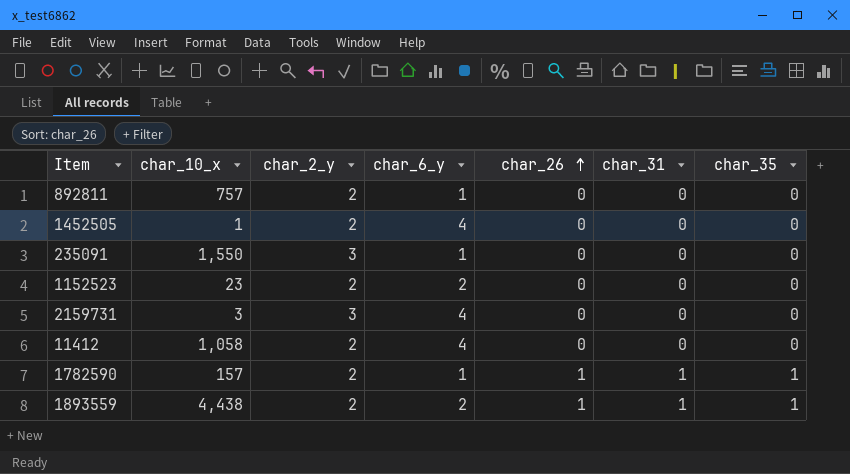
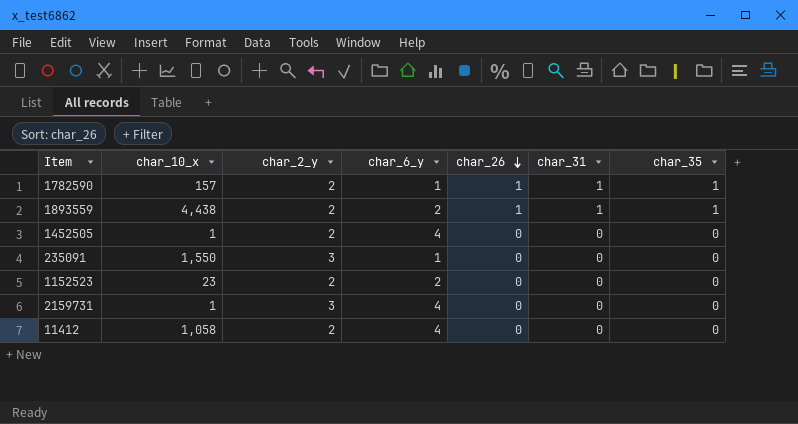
row order: char_26 ascending -> char_26 descending
row 892811: 757 | 2 | 1 | 0 | 0 | 0 -> none
2159731 | char_10_x: 3 -> 1

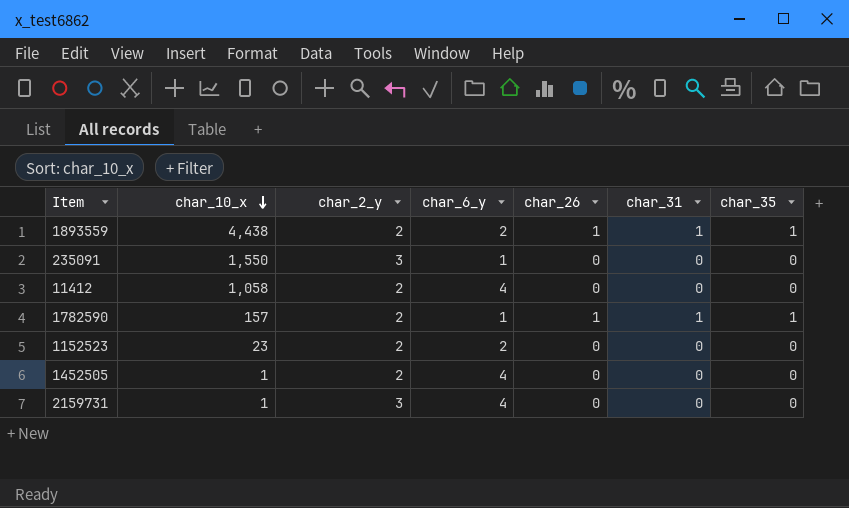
row order: char_26 descending -> char_10_x descending

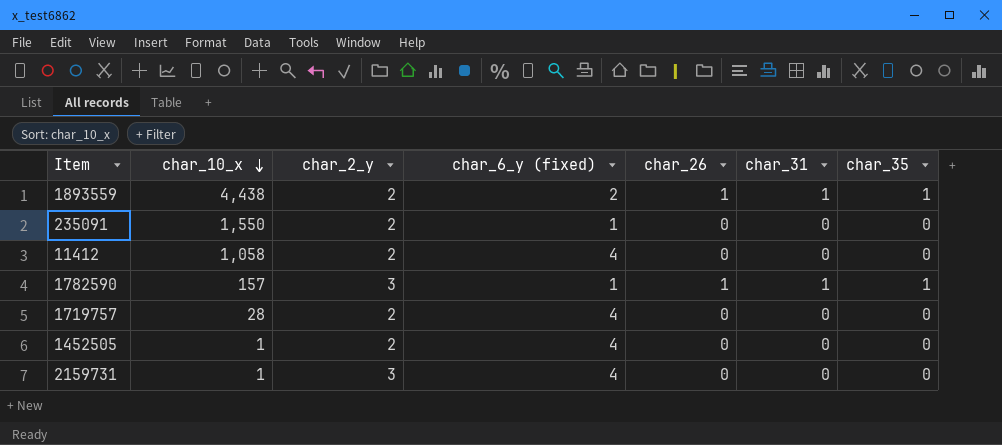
column name: char_6_y -> char_6_y (fixed)
row 1152523: 23 | 2 | 2 | 0 | 0 | 0 -> none
235091 | char_2_y: 3 -> 2
1782590 | char_2_y: 2 -> 3
row 1719757: none -> 28 | 2 | 4 | 0 | 0 | 0

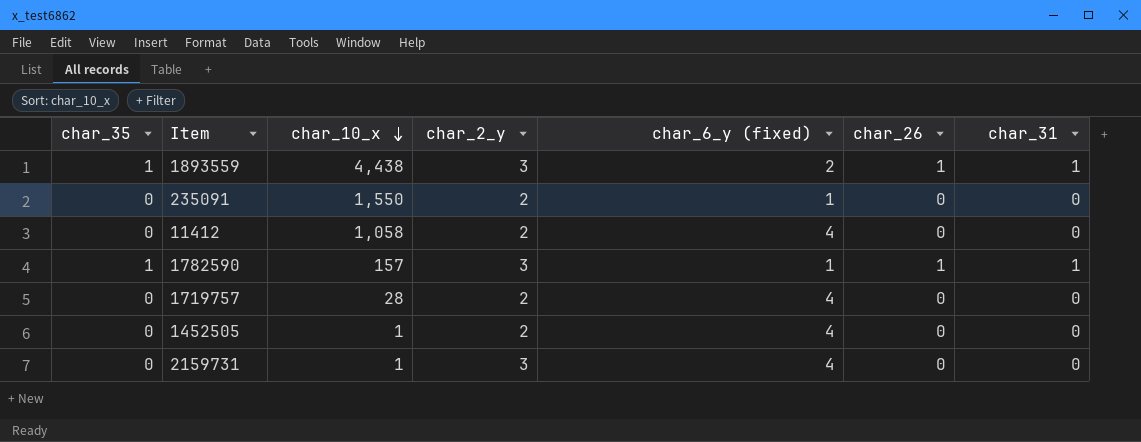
column char_35 | position: 7 -> 1
1893559 | char_2_y: 2 -> 3

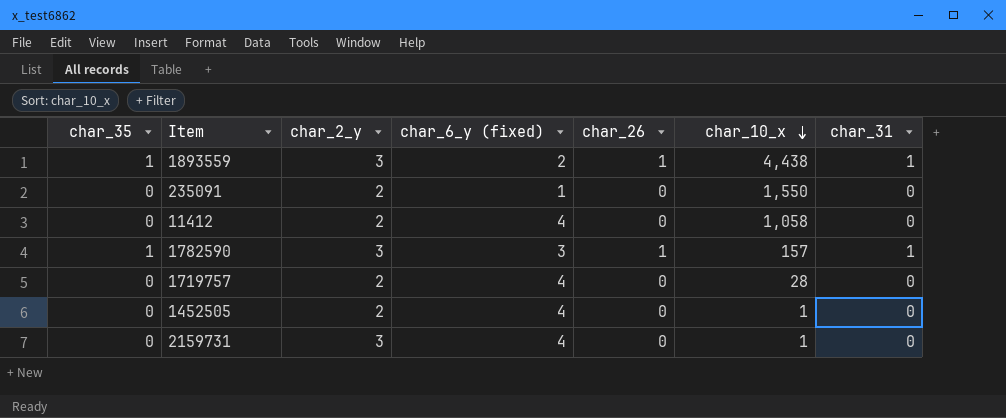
column char_10_x | position: 3 -> 6
1782590 | char_6_y (fixed): 1 -> 3

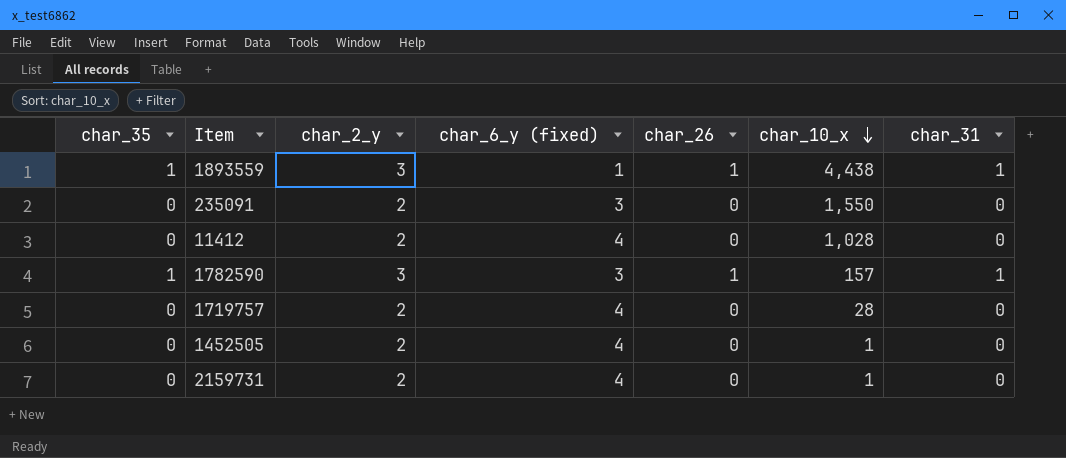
1893559 | char_6_y (fixed): 2 -> 1
235091 | char_6_y (fixed): 1 -> 3
11412 | char_10_x: 1,058 -> 1,028
2159731 | char_2_y: 3 -> 2

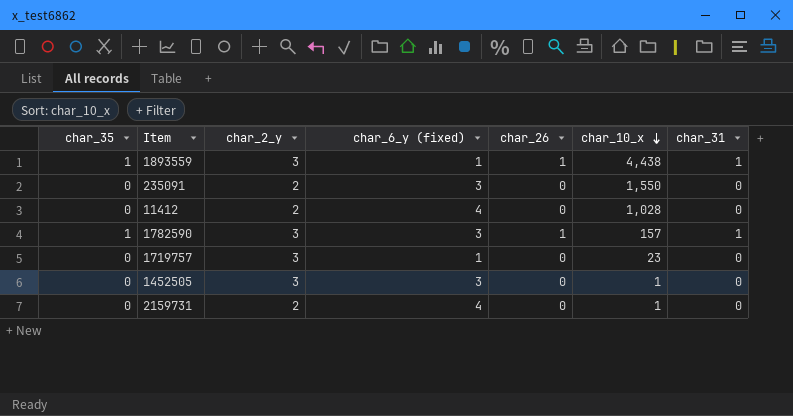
1719757 | char_2_y: 2 -> 3
1719757 | char_6_y (fixed): 4 -> 1
1719757 | char_10_x: 28 -> 23
1452505 | char_2_y: 2 -> 3
1452505 | char_6_y (fixed): 4 -> 3

